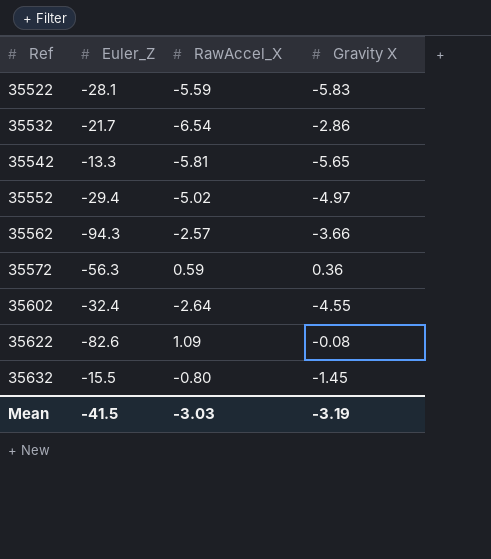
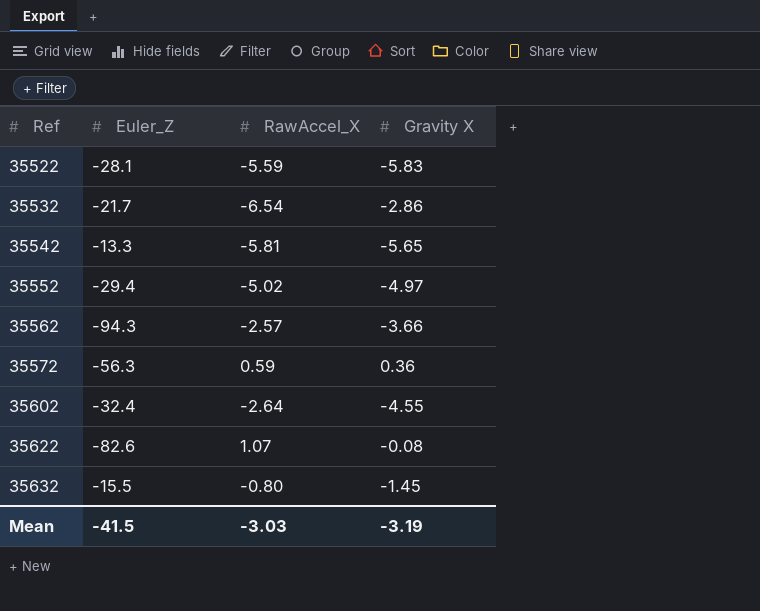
35622 | RawAccel_X: 1.09 -> 1.07

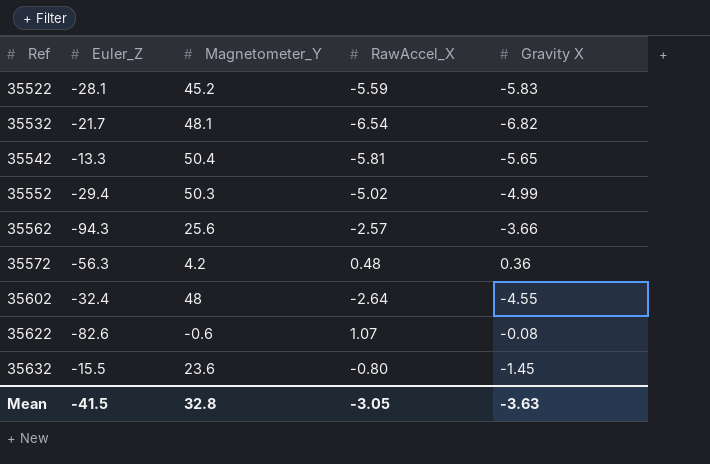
column Magnetometer_Y | position: none -> 3
35532 | Gravity X: -2.86 -> -6.82
35552 | Gravity X: -4.97 -> -4.99
35572 | RawAccel_X: 0.59 -> 0.48
Mean | RawAccel_X: -3.03 -> -3.05
Mean | Gravity X: -3.19 -> -3.63

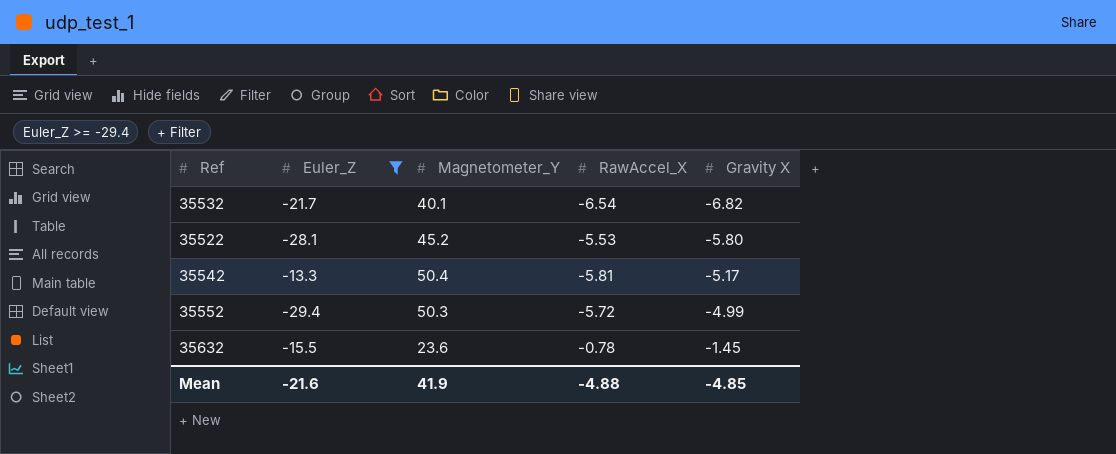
filter: none -> Euler_Z >= -29.4
row order: Ref ascending -> Gravity X ascending
35532 | Magnetometer_Y: 48.1 -> 40.1
35522 | RawAccel_X: -5.59 -> -5.53
35522 | Gravity X: -5.83 -> -5.80
35542 | Gravity X: -5.65 -> -5.17
35552 | RawAccel_X: -5.02 -> -5.72
35632 | RawAccel_X: -0.80 -> -0.78
Mean | Euler_Z: -41.5 -> -21.6
Mean | Magnetometer_Y: 32.8 -> 41.9
Mean | RawAccel_X: -3.05 -> -4.88
Mean | Gravity X: -3.63 -> -4.85

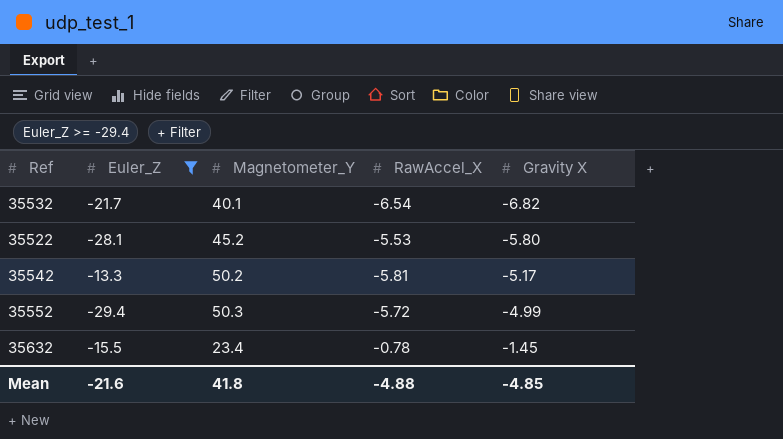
35542 | Magnetometer_Y: 50.4 -> 50.2
35632 | Magnetometer_Y: 23.6 -> 23.4
Mean | Magnetometer_Y: 41.9 -> 41.8

